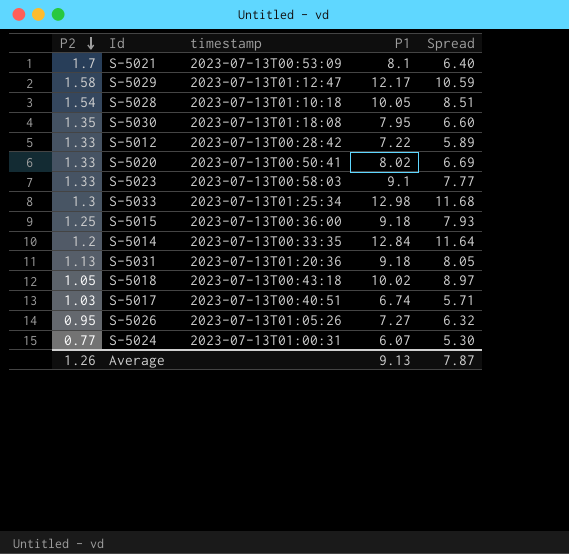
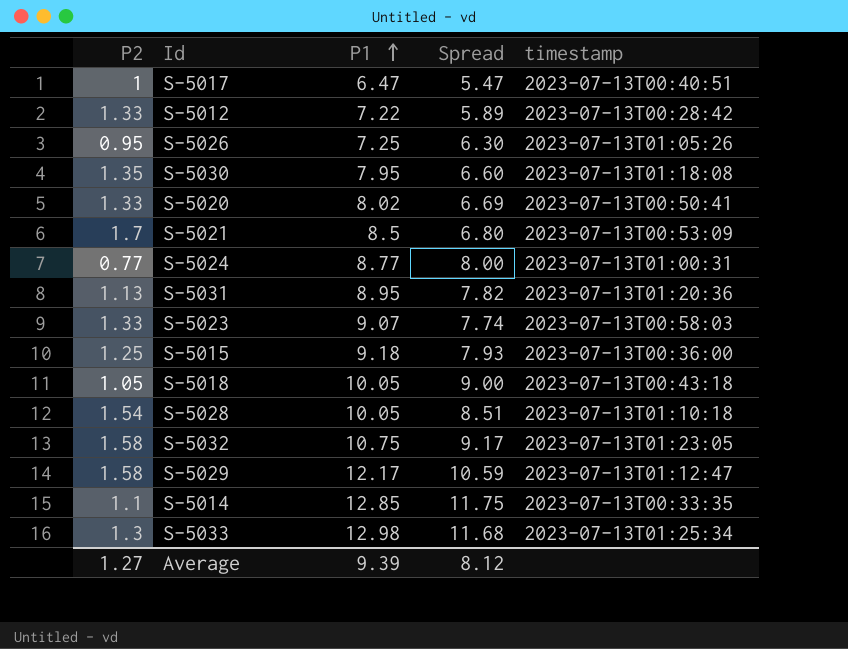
row order: P2 descending -> P1 ascending
column timestamp | position: 3 -> 5
S-5017 | P2: 1.03 -> 1
S-5017 | P1: 6.74 -> 6.47
S-5017 | Spread: 5.71 -> 5.47
S-5026 | P1: 7.27 -> 7.25
S-5026 | Spread: 6.32 -> 6.30
S-5021 | P1: 8.1 -> 8.5
S-5021 | Spread: 6.40 -> 6.80
S-5024 | P1: 6.07 -> 8.77
S-5024 | Spread: 5.30 -> 8.00
S-5031 | P1: 9.18 -> 8.95
S-5031 | Spread: 8.05 -> 7.82
S-5023 | P1: 9.1 -> 9.07
S-5023 | Spread: 7.77 -> 7.74
S-5018 | P1: 10.02 -> 10.05
S-5018 | Spread: 8.97 -> 9.00
row S-5032: none -> 1.58 | 10.75 | 9.17 | 2023-07-13T01:23:05
S-5014 | P2: 1.2 -> 1.1
S-5014 | P1: 12.84 -> 12.85
S-5014 | Spread: 11.64 -> 11.75
Average | P2: 1.26 -> 1.27
Average | P1: 9.13 -> 9.39
Average | Spread: 7.87 -> 8.12

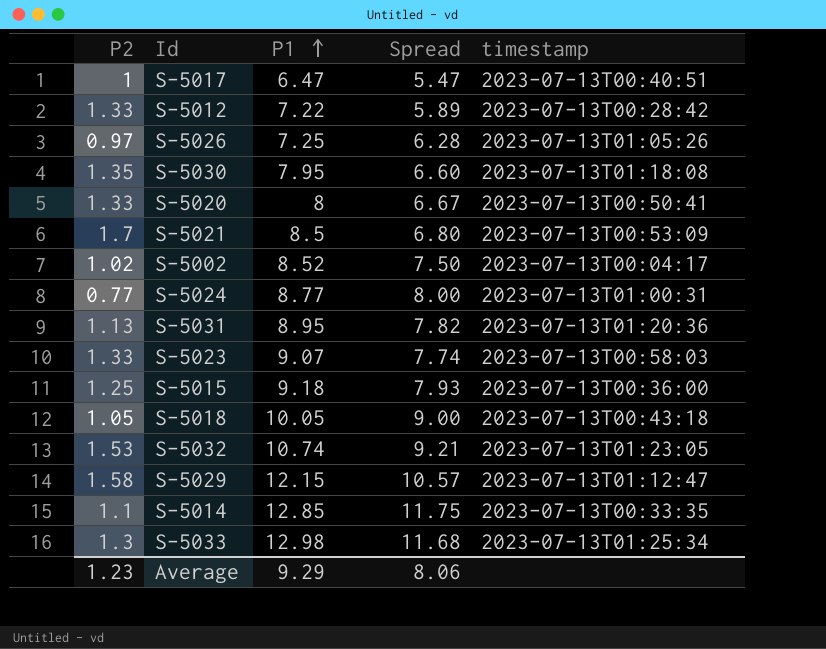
row S-5028: 1.54 | 10.05 | 8.51 | 2023-07-13T01:10:18 -> none
S-5026 | P2: 0.95 -> 0.97
S-5026 | Spread: 6.30 -> 6.28
S-5020 | P1: 8.02 -> 8
S-5020 | Spread: 6.69 -> 6.67
row S-5002: none -> 1.02 | 8.52 | 7.50 | 2023-07-13T00:04:17
S-5032 | P2: 1.58 -> 1.53
S-5032 | P1: 10.75 -> 10.74
S-5032 | Spread: 9.17 -> 9.21
S-5029 | P1: 12.17 -> 12.15
S-5029 | Spread: 10.59 -> 10.57
Average | P2: 1.27 -> 1.23
Average | P1: 9.39 -> 9.29
Average | Spread: 8.12 -> 8.06

